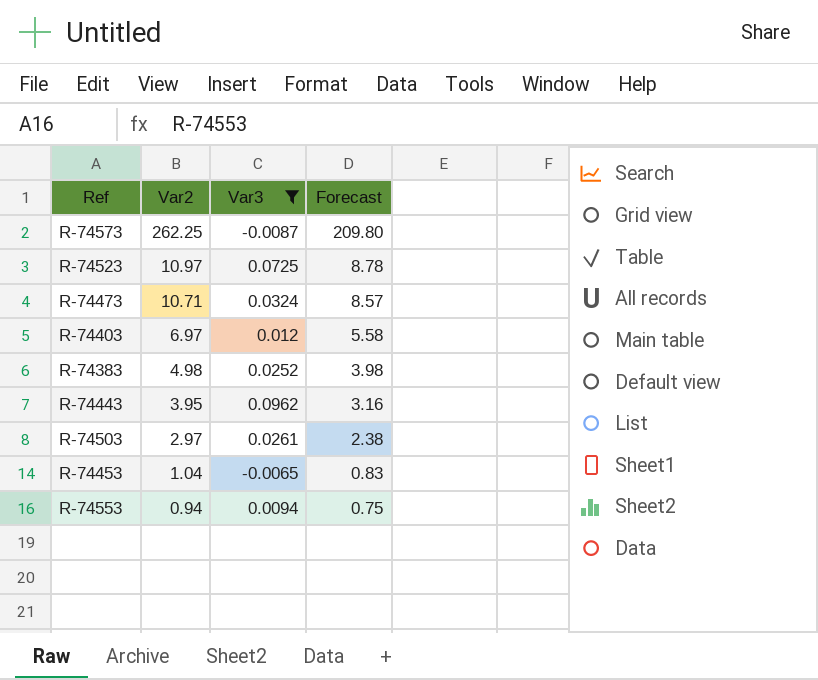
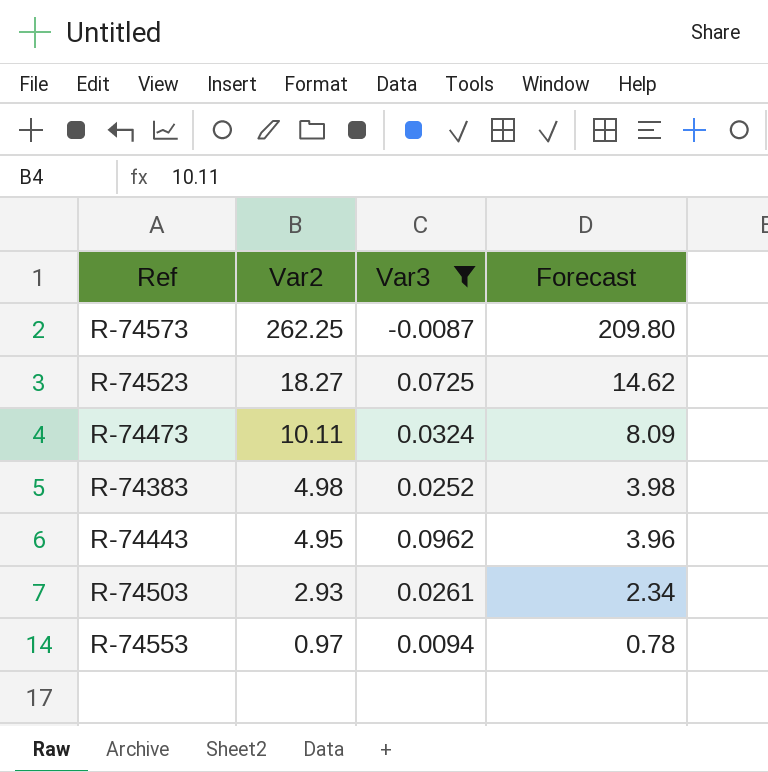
row R-74403: 6.97 | 0.012 | 5.58 -> none
row R-74453: 1.04 | -0.0065 | 0.83 -> none
R-74523 | Var2: 10.97 -> 18.27
R-74523 | Forecast: 8.78 -> 14.62
R-74473 | Var2: 10.71 -> 10.11
R-74473 | Forecast: 8.57 -> 8.09
R-74443 | Var2: 3.95 -> 4.95
R-74443 | Forecast: 3.16 -> 3.96
R-74503 | Var2: 2.97 -> 2.93
R-74503 | Forecast: 2.38 -> 2.34
R-74553 | Var2: 0.94 -> 0.97
R-74553 | Forecast: 0.75 -> 0.78

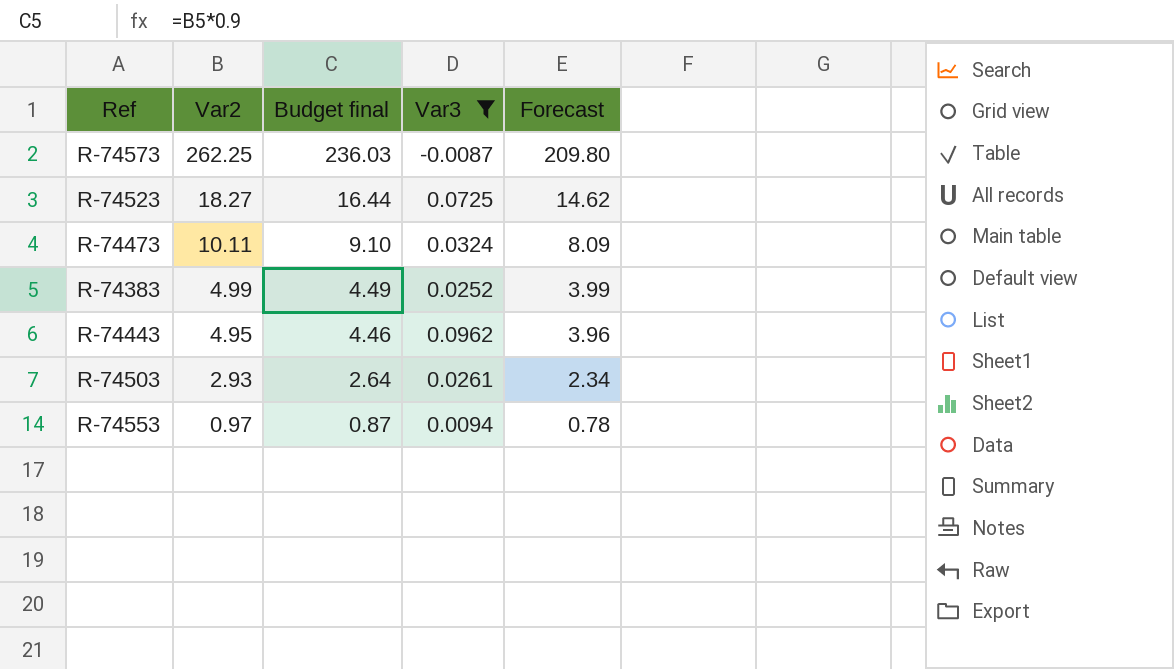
column Budget final | formula: none -> [Var2] * 0.9
R-74383 | Var2: 4.98 -> 4.99
R-74383 | Forecast: 3.98 -> 3.99

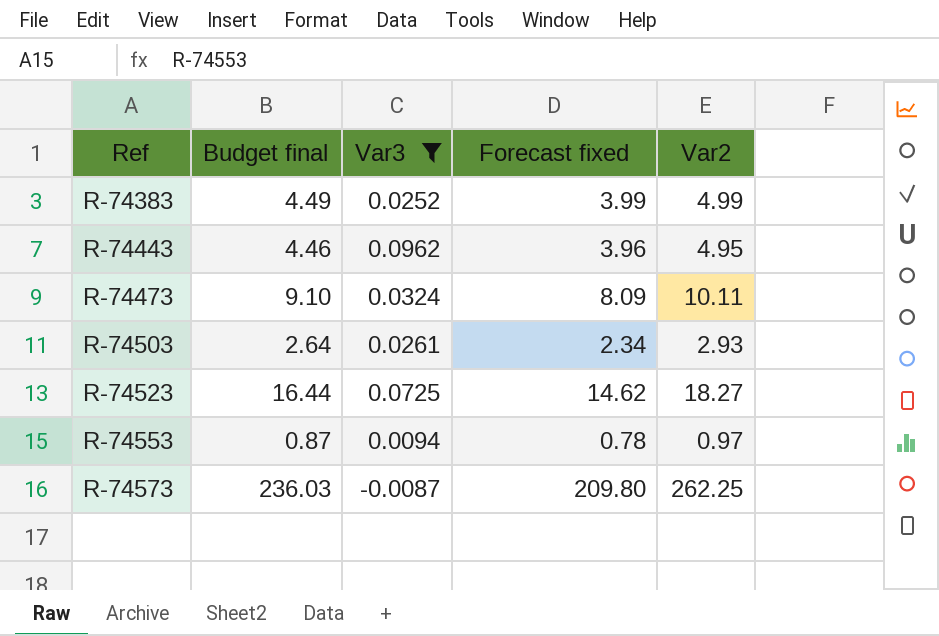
row order: Var2 descending -> Ref ascending
column name: Forecast -> Forecast fixed
column Var2 | position: 2 -> 5

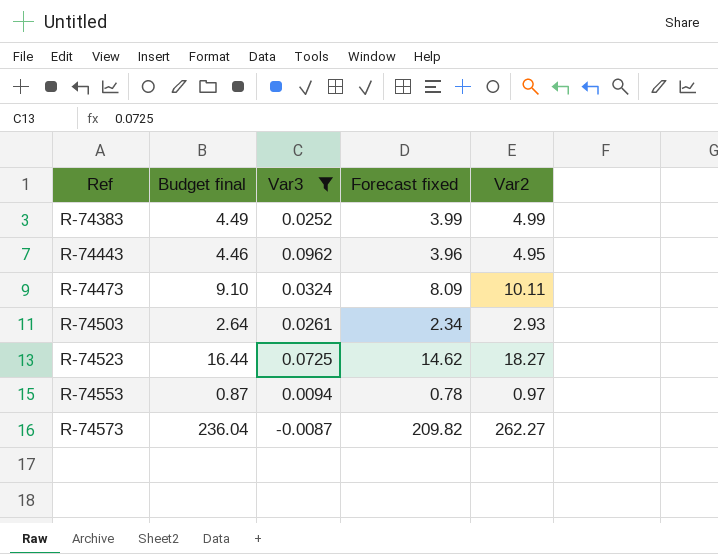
R-74573 | Budget final: 236.03 -> 236.04
R-74573 | Forecast fixed: 209.80 -> 209.82
R-74573 | Var2: 262.25 -> 262.27

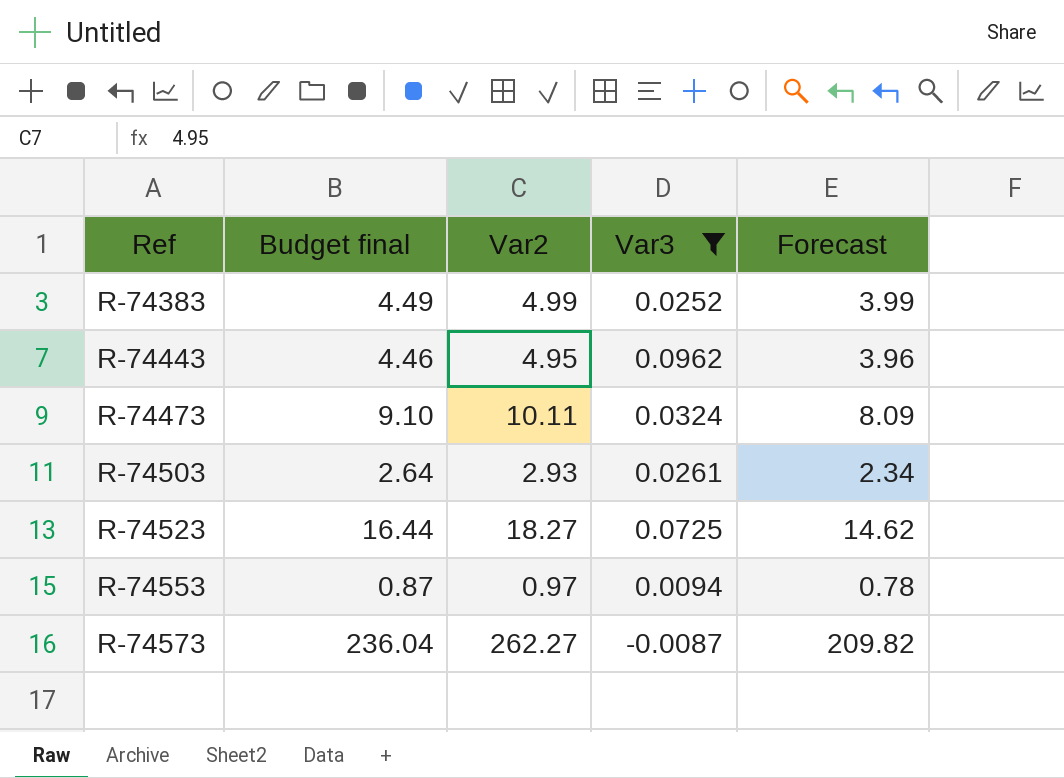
column Var2 | position: 5 -> 3
column name: Forecast fixed -> Forecast

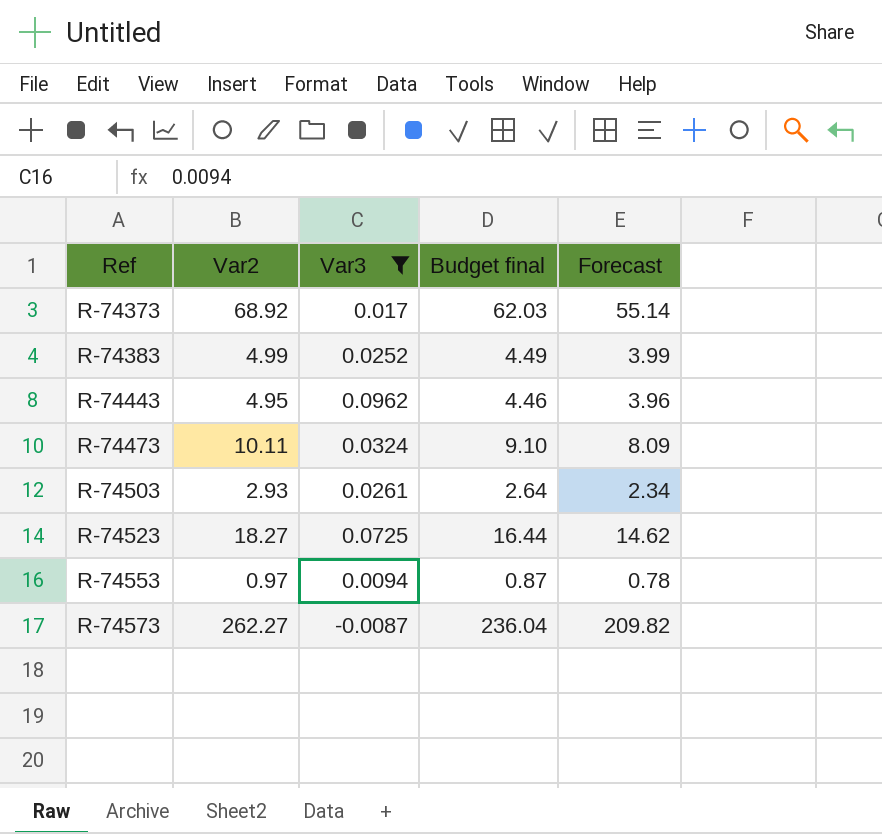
column Budget final | position: 2 -> 4
row R-74373: none -> 68.92 | 0.017 | 62.03 | 55.14

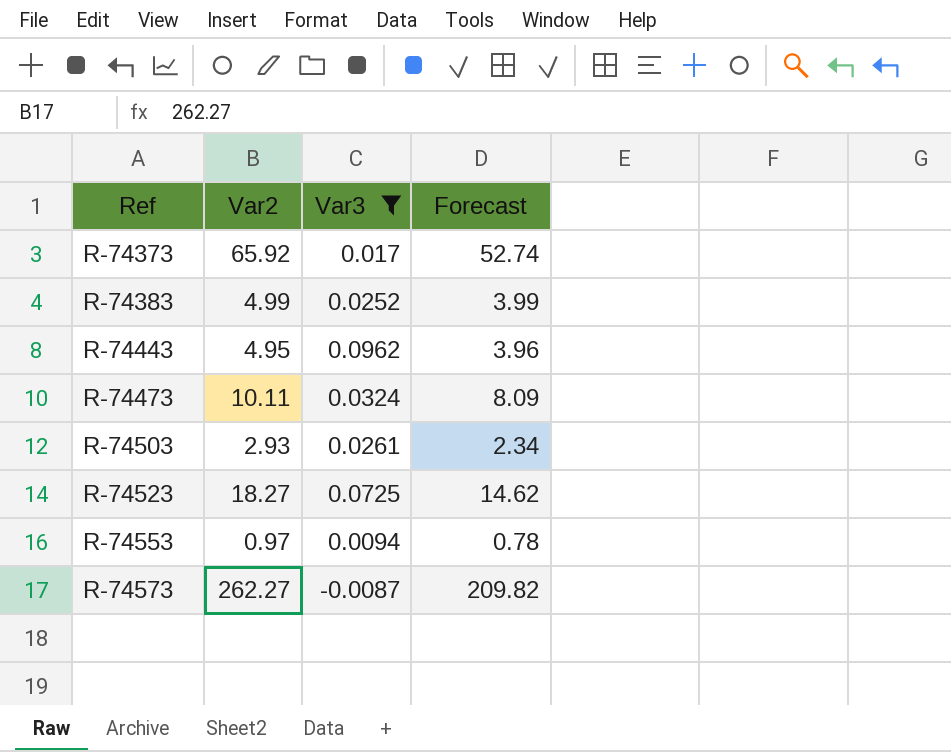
column Budget final | formula: [Var2] * 0.9 -> none
R-74373 | Var2: 68.92 -> 65.92
R-74373 | Forecast: 55.14 -> 52.74

